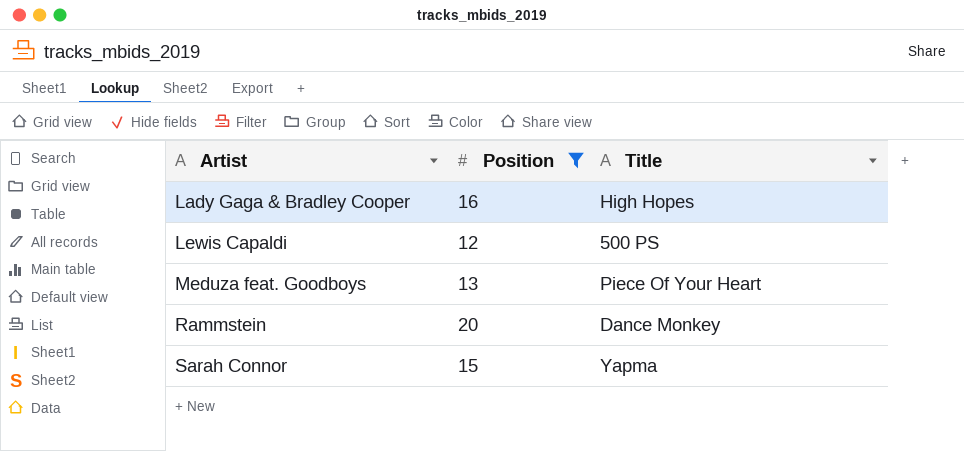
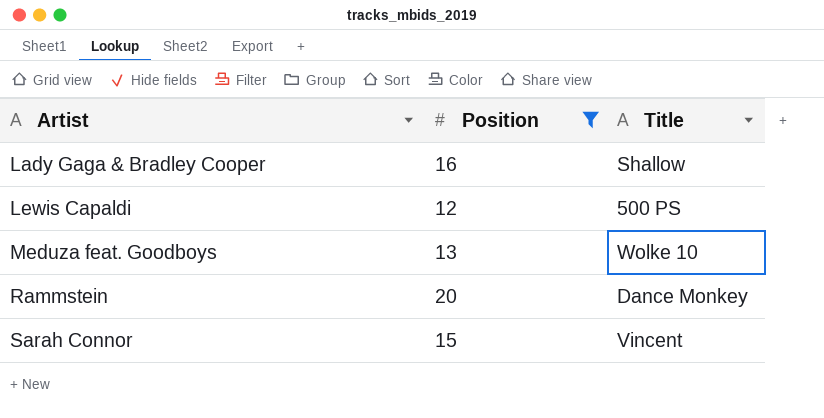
Lady Gaga & Bradley Cooper | Title: High Hopes -> Shallow
Meduza feat. Goodboys | Title: Piece Of Your Heart -> Wolke 10
Sarah Connor | Title: Yapma -> Vincent

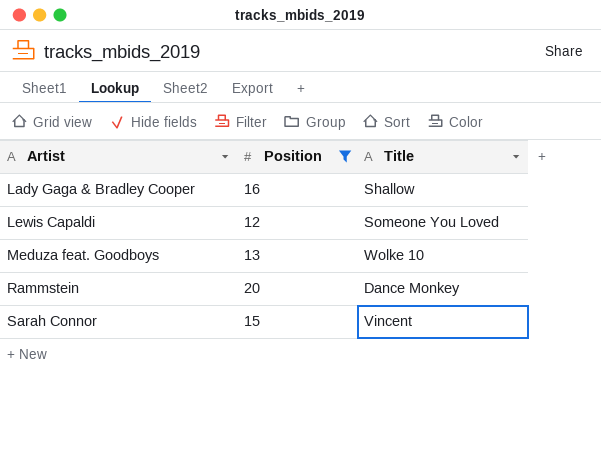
Lewis Capaldi | Title: 500 PS -> Someone You Loved

